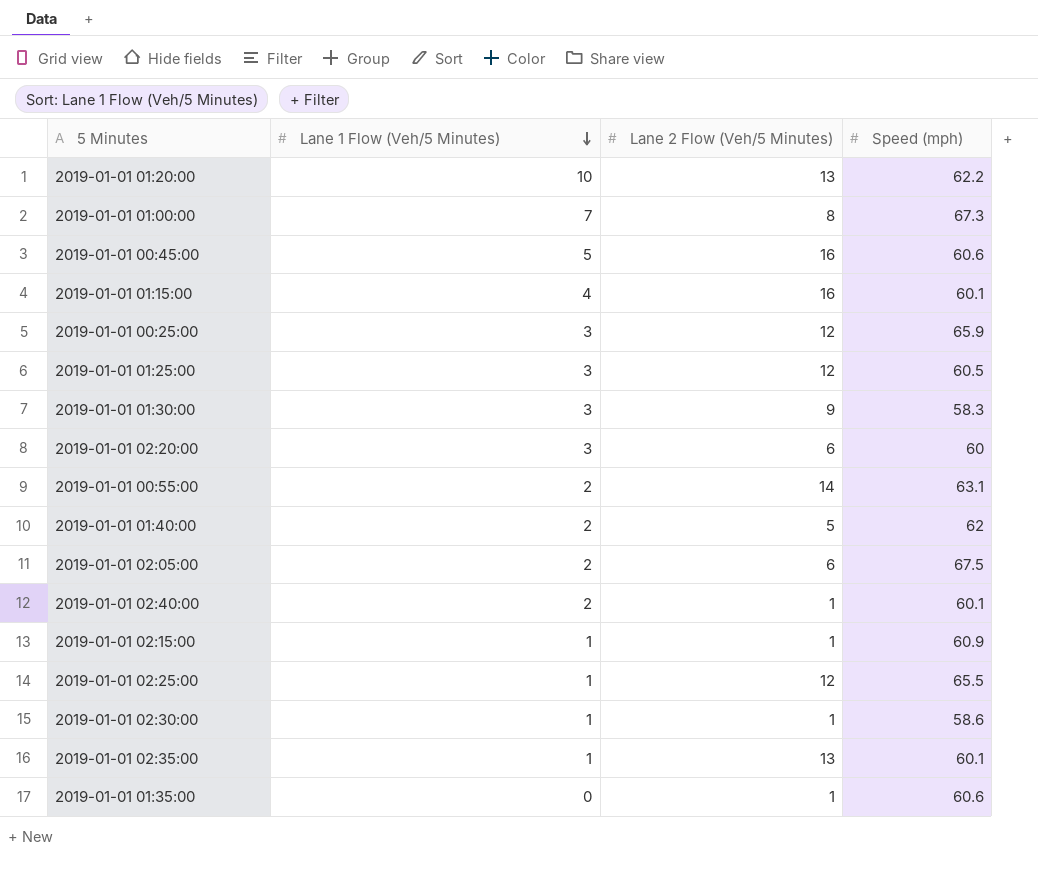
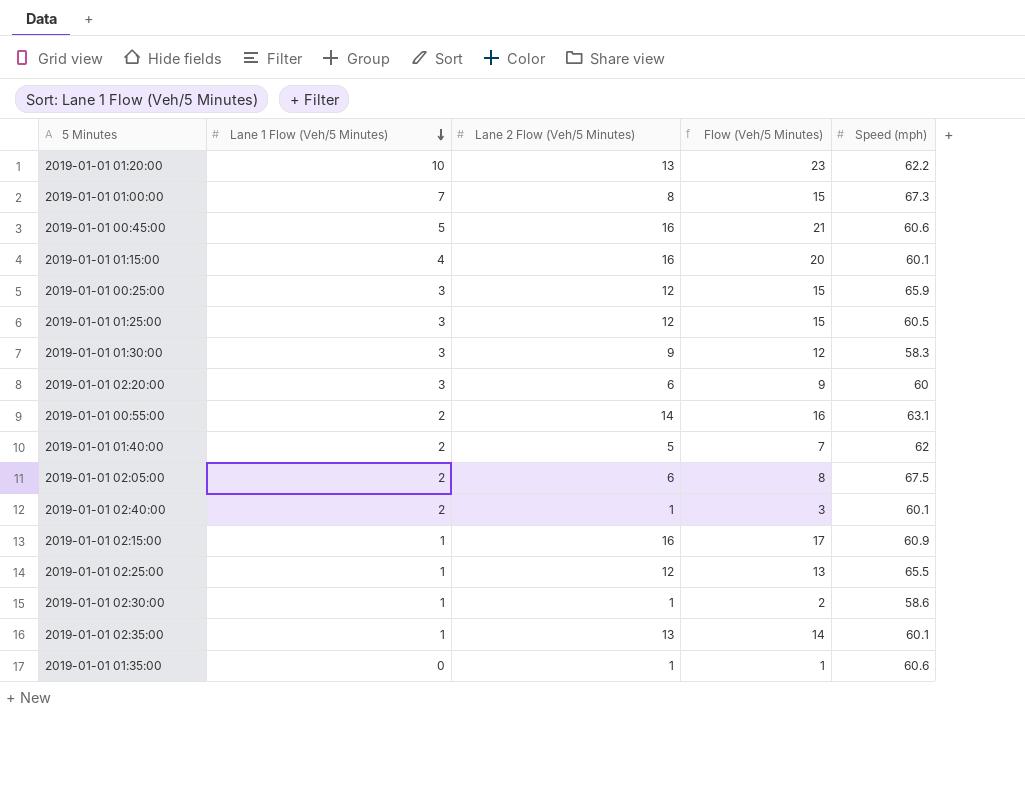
column Flow (Veh/5 Minutes) | formula: none -> [Lane 1 Flow (Veh/5 Minutes)] + [Lane 2 Flow (Veh/5 Minutes)]
2019-01-01 02:15:00 | Lane 2 Flow (Veh/5 Minutes): 1 -> 16

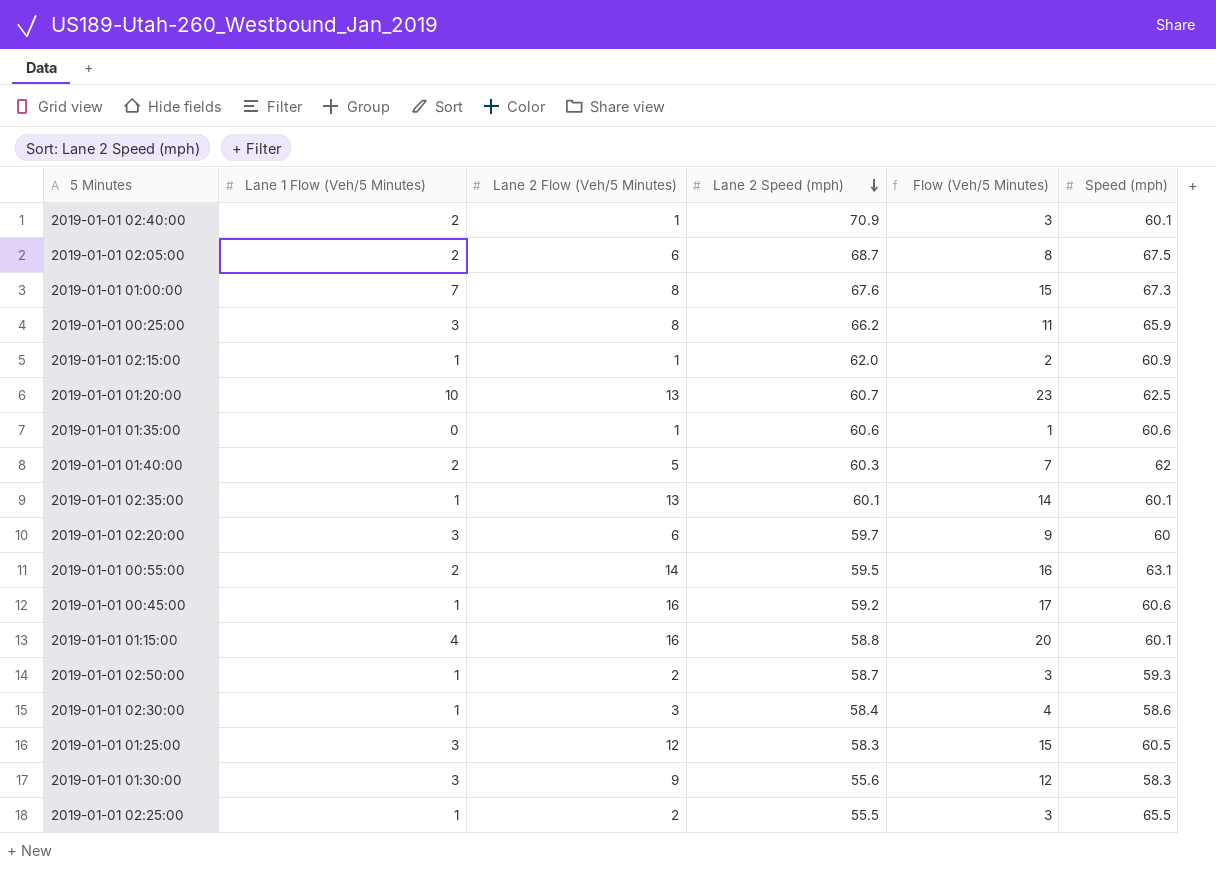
row order: Lane 1 Flow (Veh/5 Minutes) descending -> Lane 2 Speed (mph) descending
column Lane 2 Speed (mph) | position: none -> 4
2019-01-01 00:25:00 | Lane 2 Flow (Veh/5 Minutes): 12 -> 8
2019-01-01 00:25:00 | Flow (Veh/5 Minutes): 15 -> 11
2019-01-01 02:15:00 | Lane 2 Flow (Veh/5 Minutes): 16 -> 1
2019-01-01 02:15:00 | Flow (Veh/5 Minutes): 17 -> 2
2019-01-01 01:20:00 | Speed (mph): 62.2 -> 62.5
2019-01-01 00:45:00 | Lane 1 Flow (Veh/5 Minutes): 5 -> 1
2019-01-01 00:45:00 | Flow (Veh/5 Minutes): 21 -> 17
row 2019-01-01 02:50:00: none -> 1 | 2 | 58.7 | 3 | 59.3
2019-01-01 02:30:00 | Lane 2 Flow (Veh/5 Minutes): 1 -> 3
2019-01-01 02:30:00 | Flow (Veh/5 Minutes): 2 -> 4
2019-01-01 02:25:00 | Lane 2 Flow (Veh/5 Minutes): 12 -> 2
2019-01-01 02:25:00 | Flow (Veh/5 Minutes): 13 -> 3

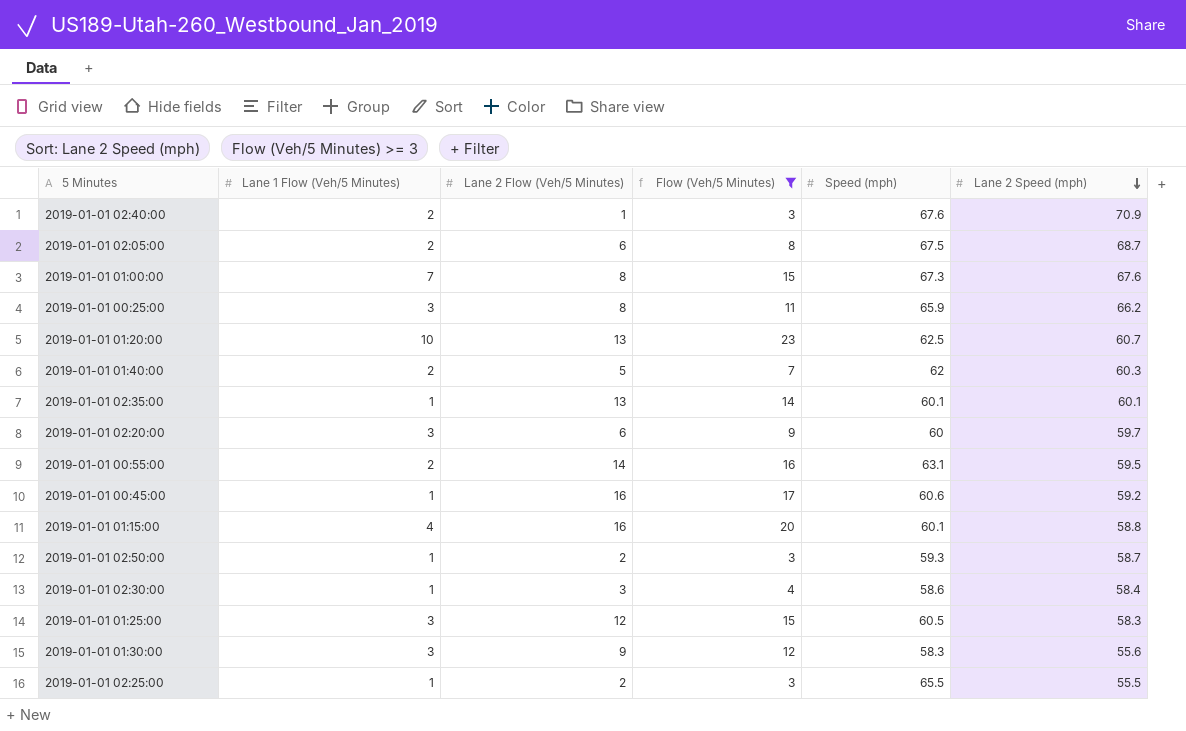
filter: none -> Flow (Veh/5 Minutes) >= 3
column Lane 2 Speed (mph) | position: 4 -> 6
2019-01-01 02:40:00 | Speed (mph): 60.1 -> 67.6

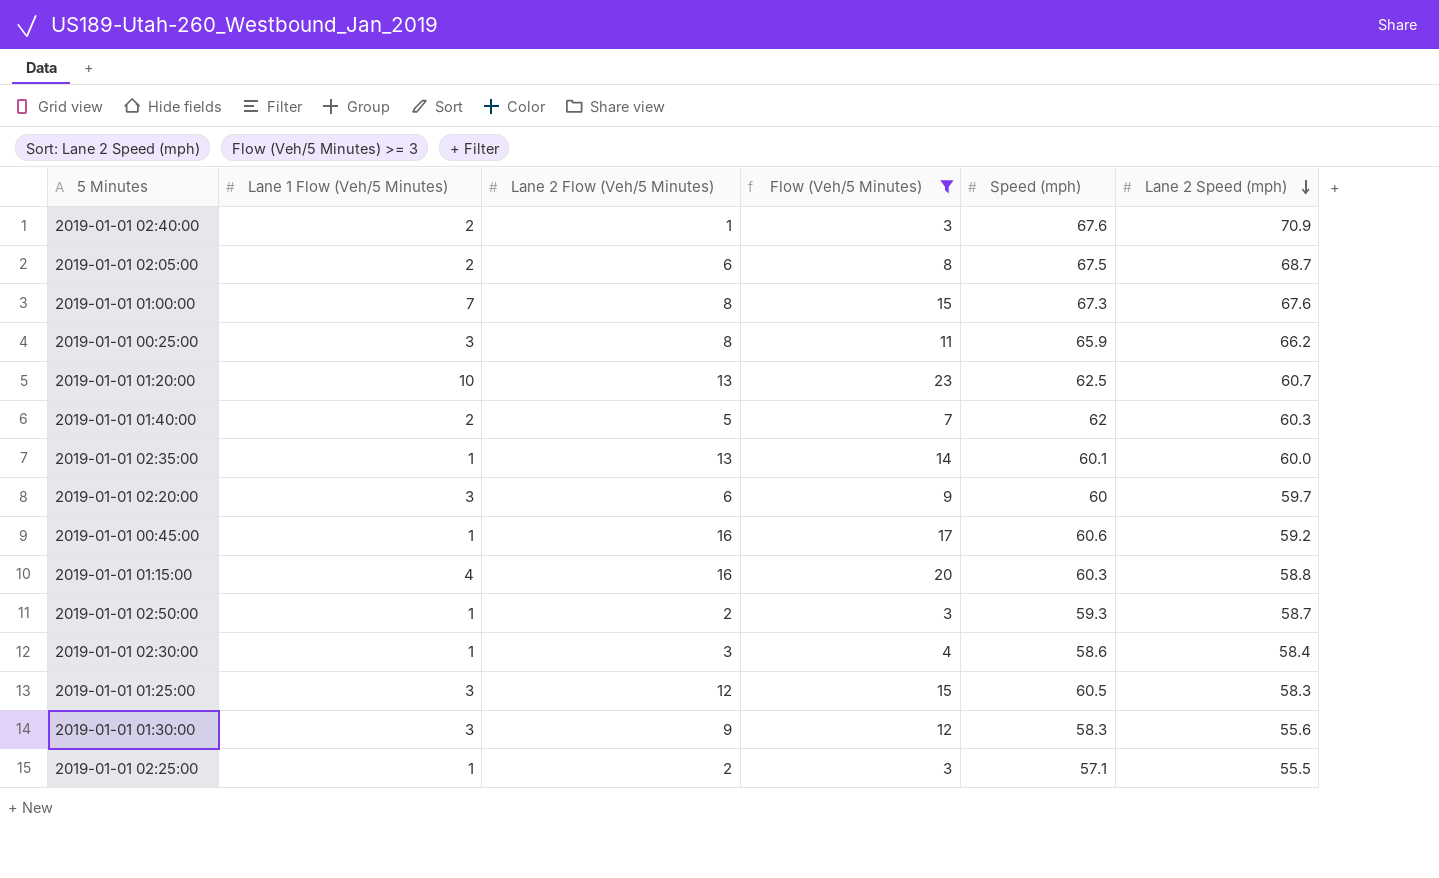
row 2019-01-01 00:55:00: 2 | 14 | 16 | 63.1 | 59.5 -> none
2019-01-01 02:35:00 | Lane 2 Speed (mph): 60.1 -> 60.0
2019-01-01 01:15:00 | Speed (mph): 60.1 -> 60.3
2019-01-01 02:25:00 | Speed (mph): 65.5 -> 57.1

